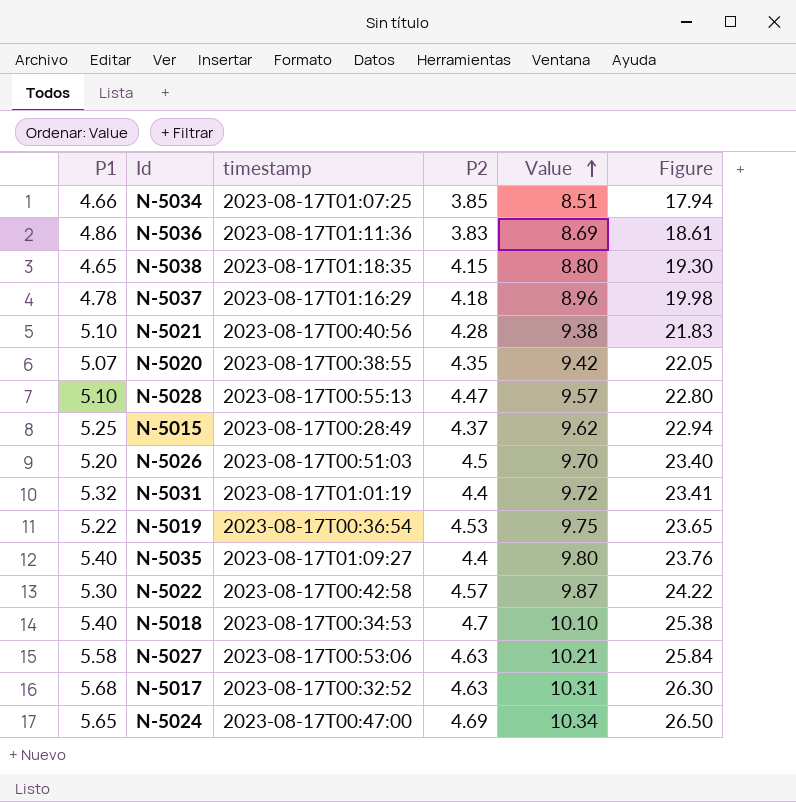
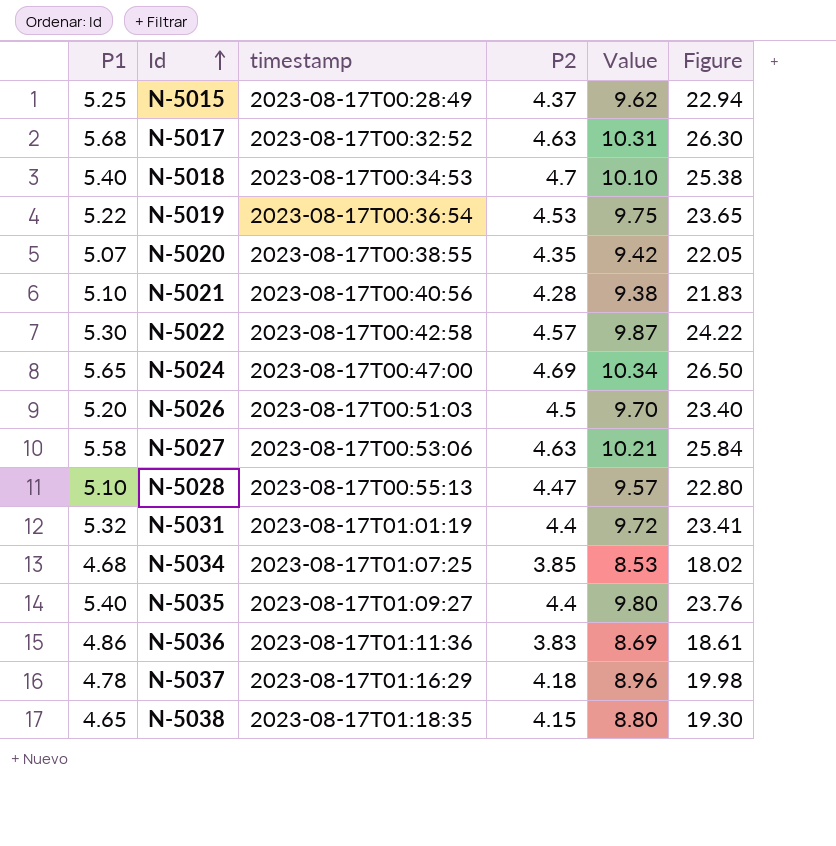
row order: Value ascending -> Id ascending
N-5034 | P1: 4.66 -> 4.68
N-5034 | Value: 8.51 -> 8.53
N-5034 | Figure: 17.94 -> 18.02

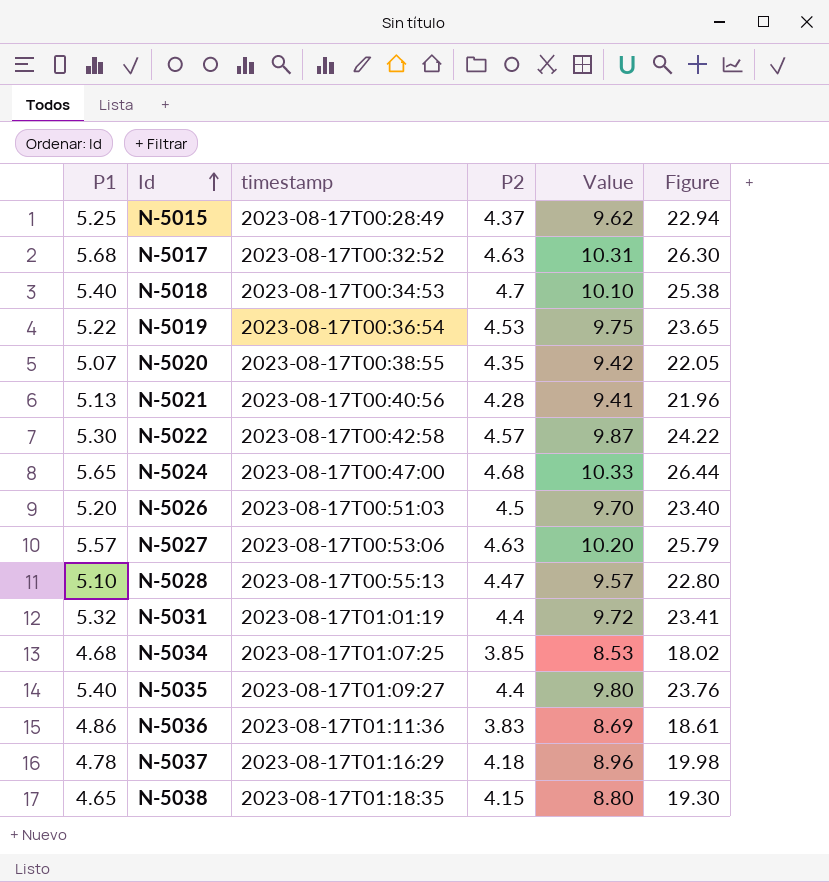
N-5021 | P1: 5.10 -> 5.13
N-5021 | Value: 9.38 -> 9.41
N-5021 | Figure: 21.83 -> 21.96
N-5024 | P2: 4.69 -> 4.68
N-5024 | Value: 10.34 -> 10.33
N-5024 | Figure: 26.50 -> 26.44
N-5027 | P1: 5.58 -> 5.57
N-5027 | Value: 10.21 -> 10.20
N-5027 | Figure: 25.84 -> 25.79

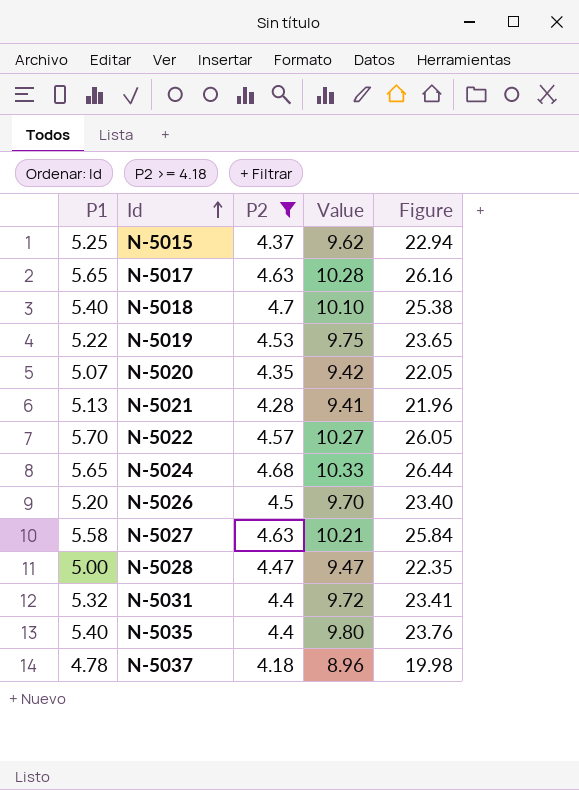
filter: none -> P2 >= 4.18
column timestamp | position: 3 -> none
N-5017 | P1: 5.68 -> 5.65
N-5017 | Value: 10.31 -> 10.28
N-5017 | Figure: 26.30 -> 26.16
N-5022 | P1: 5.30 -> 5.70
N-5022 | Value: 9.87 -> 10.27
N-5022 | Figure: 24.22 -> 26.05
N-5027 | P1: 5.57 -> 5.58
N-5027 | Value: 10.20 -> 10.21
N-5027 | Figure: 25.79 -> 25.84
N-5028 | P1: 5.10 -> 5.00
N-5028 | Value: 9.57 -> 9.47
N-5028 | Figure: 22.80 -> 22.35

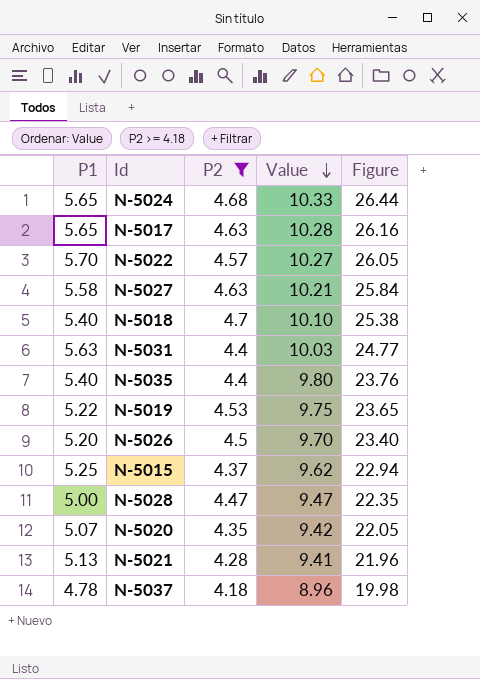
row order: Id ascending -> Value descending
N-5031 | P1: 5.32 -> 5.63
N-5031 | Value: 9.72 -> 10.03
N-5031 | Figure: 23.41 -> 24.77

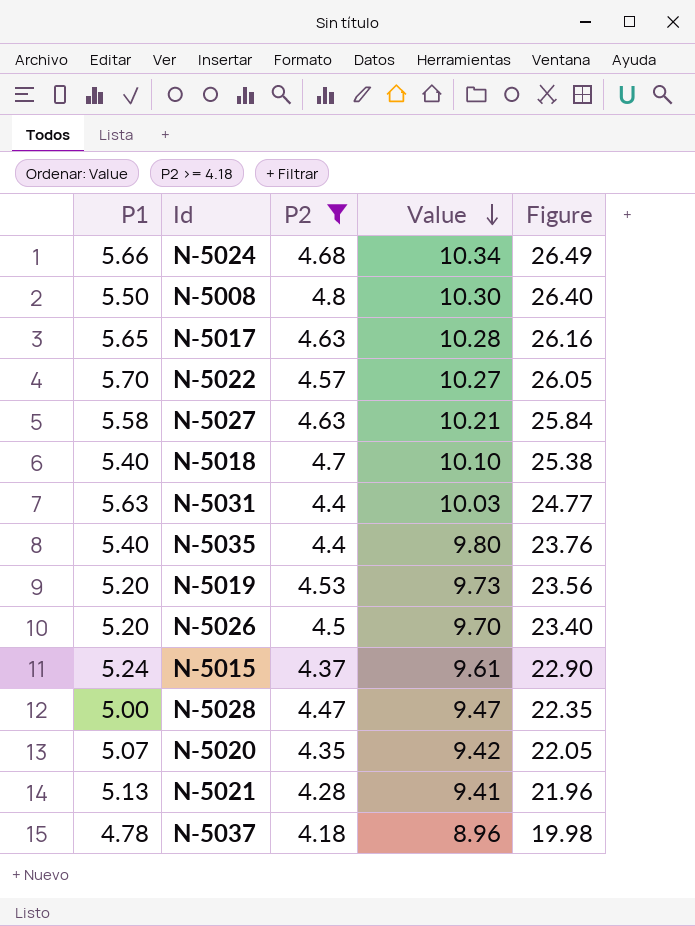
N-5024 | P1: 5.65 -> 5.66
N-5024 | Value: 10.33 -> 10.34
N-5024 | Figure: 26.44 -> 26.49
row N-5008: none -> 5.50 | 4.8 | 10.30 | 26.40
N-5019 | P1: 5.22 -> 5.20
N-5019 | Value: 9.75 -> 9.73
N-5019 | Figure: 23.65 -> 23.56
N-5015 | P1: 5.25 -> 5.24
N-5015 | Value: 9.62 -> 9.61
N-5015 | Figure: 22.94 -> 22.90

